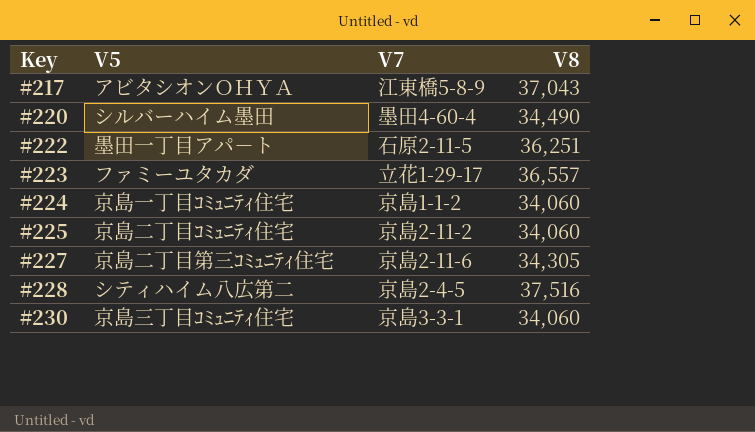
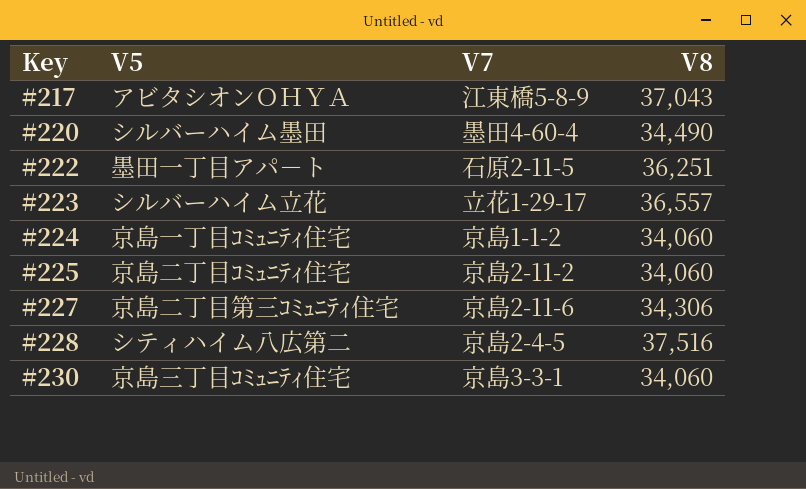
#223 | V5: ファミーユタカダ -> シルバーハイム立花
#227 | V8: 34,305 -> 34,306

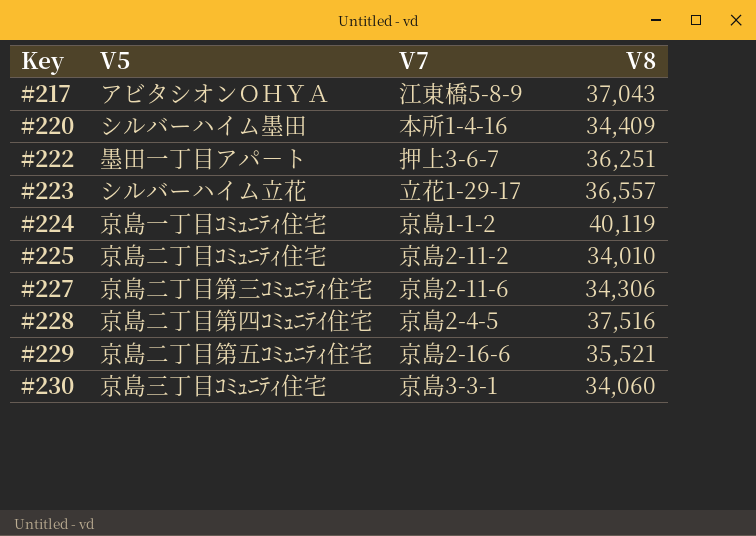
#220 | V7: 墨田4-60-4 -> 本所1-4-16
#220 | V8: 34,490 -> 34,409
#222 | V7: 石原2-11-5 -> 押上3-6-7
#224 | V8: 34,060 -> 40,119
#225 | V8: 34,060 -> 34,010
#228 | V5: シティハイム八広第二 -> 京島二丁目第四ｺﾐｭﾆﾃｲ住宅
row #229: none -> 京島二丁目第五ｺﾐｭﾆﾃｨ住宅 | 京島2-16-6 | 35,521

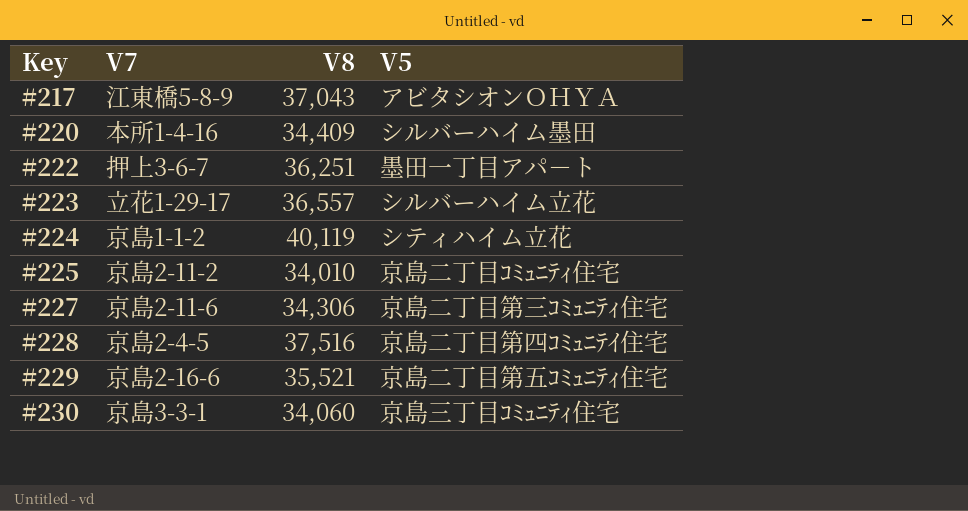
column V5 | position: 2 -> 4
#224 | V5: 京島一丁目ｺﾐｭﾆﾃｨ住宅 -> シティハイム立花

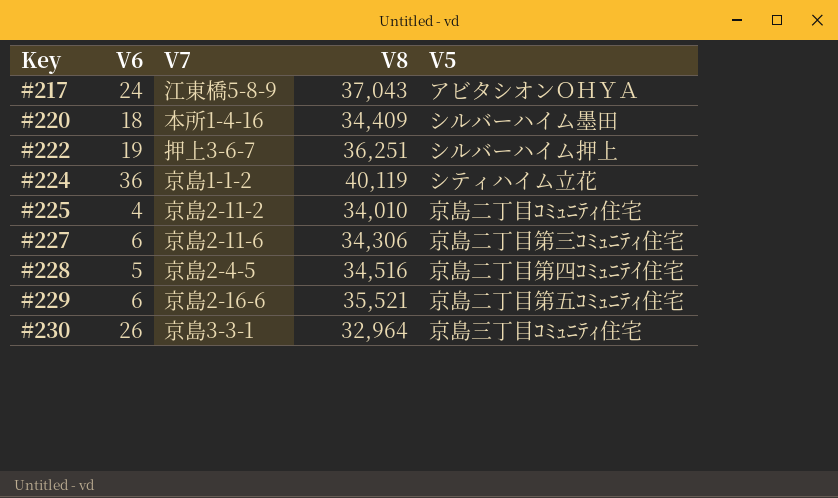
column V6 | position: none -> 2
row #223: 立花1-29-17 | 36,557 | シルバーハイム立花 -> none
#222 | V5: 墨田一丁目アパ－ト -> シルバーハイム押上
#228 | V8: 37,516 -> 34,516
#230 | V8: 34,060 -> 32,964

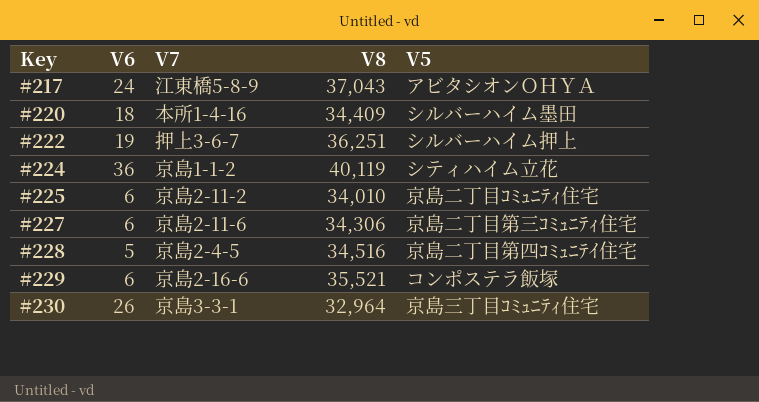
#225 | V6: 4 -> 6
#229 | V5: 京島二丁目第五ｺﾐｭﾆﾃｨ住宅 -> コンポステラ飯塚

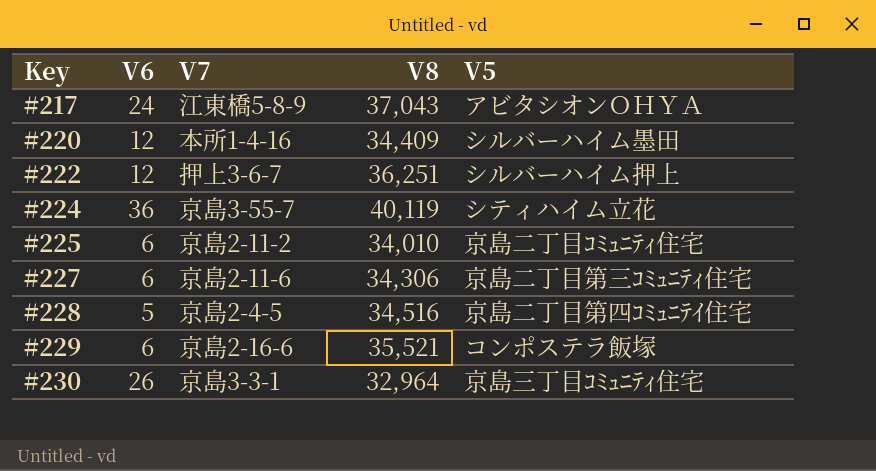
#220 | V6: 18 -> 12
#222 | V6: 19 -> 12
#224 | V7: 京島1-1-2 -> 京島3-55-7

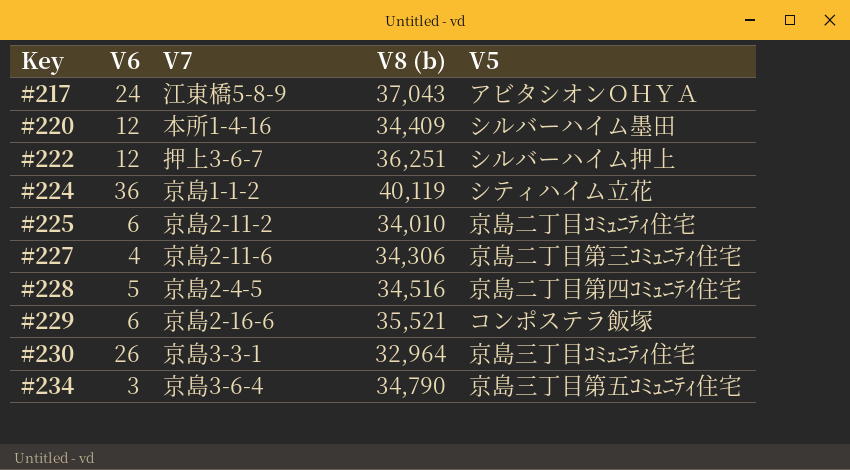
column name: V8 -> V8 (b)
#224 | V7: 京島3-55-7 -> 京島1-1-2
#227 | V6: 6 -> 4
row #234: none -> 3 | 京島3-6-4 | 34,790 | 京島三丁目第五ｺﾐｭﾆﾃｨ住宅

